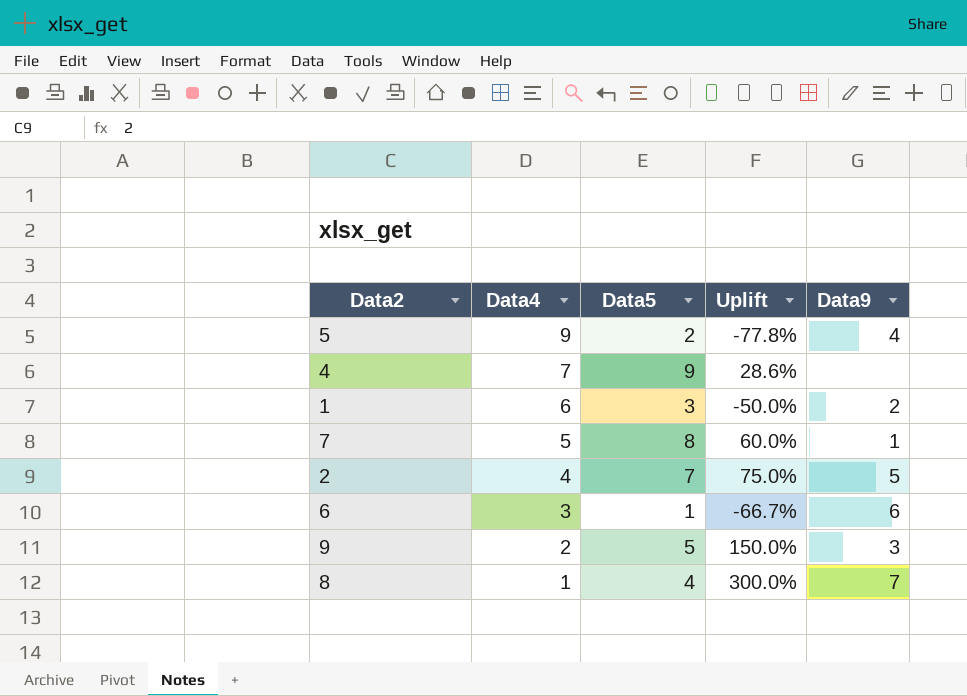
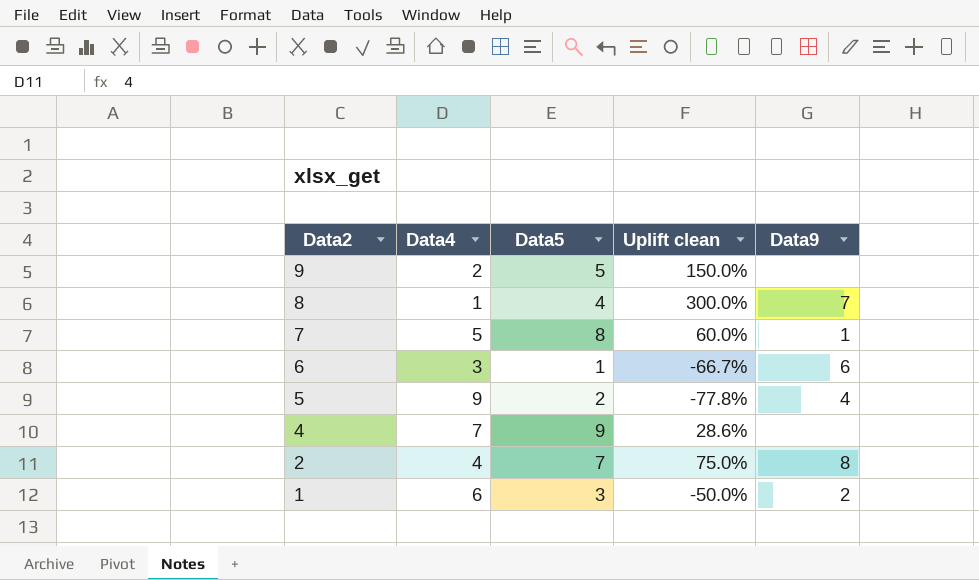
row order: Data4 descending -> Data2 descending
column name: Uplift -> Uplift clean
9 | Data9: 3 -> none
2 | Data9: 5 -> 8

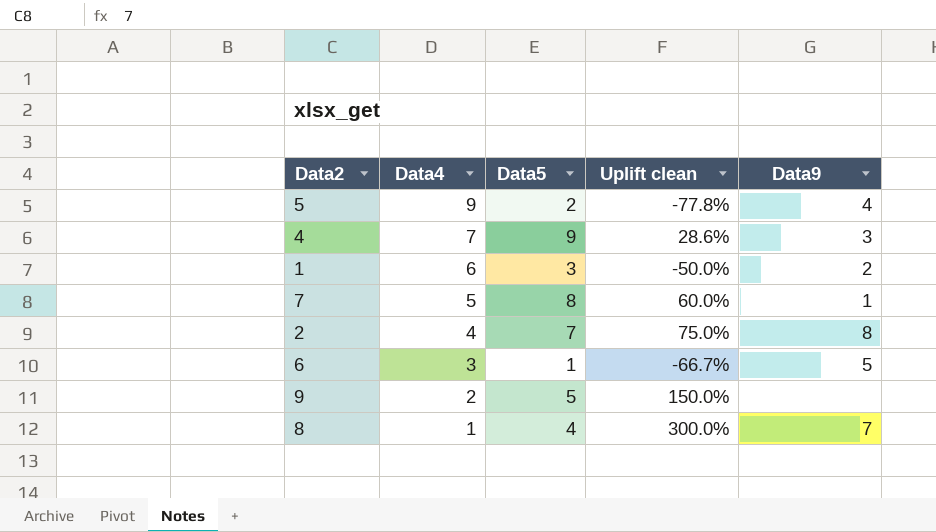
row order: Data2 descending -> Data4 descending
4 | Data9: none -> 3
6 | Data9: 6 -> 5

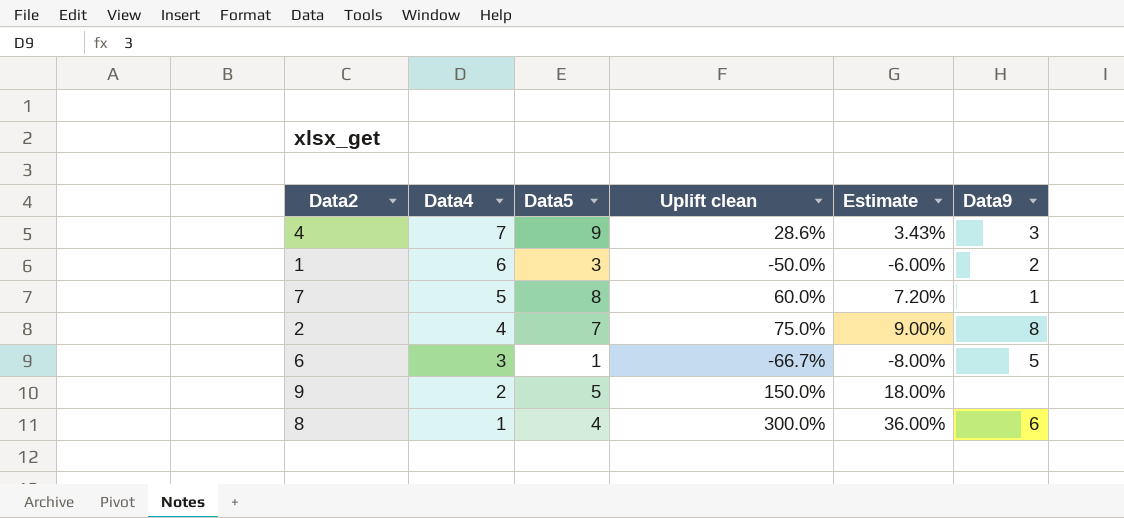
column Estimate | formula: none -> [Uplift clean] * 0.12
row 5: 9 | 2 | -77.8% | 4 -> none
8 | Data9: 7 -> 6

